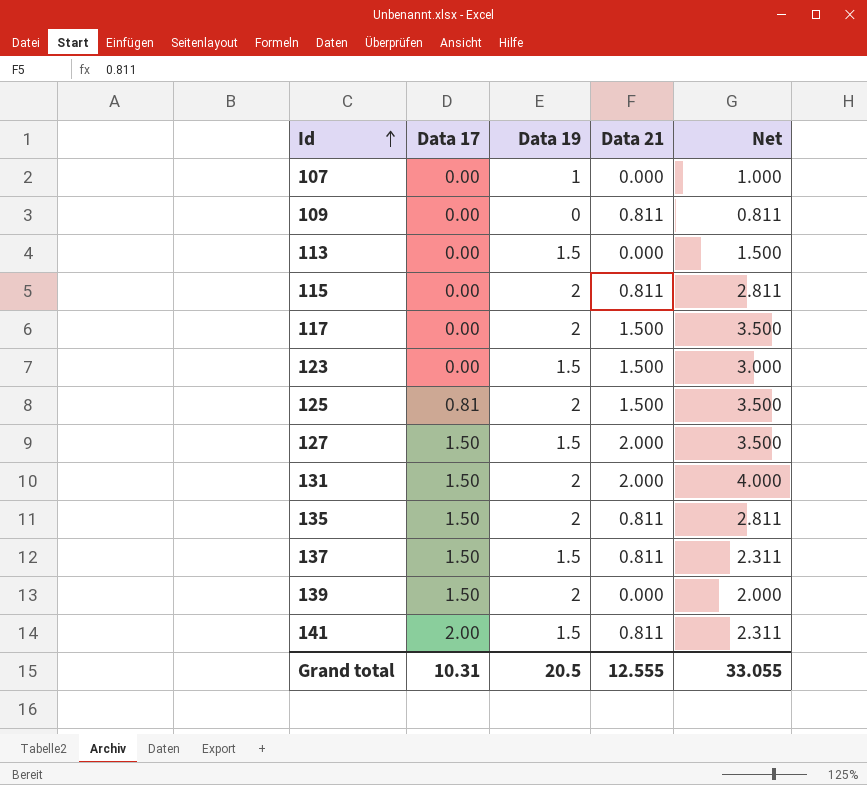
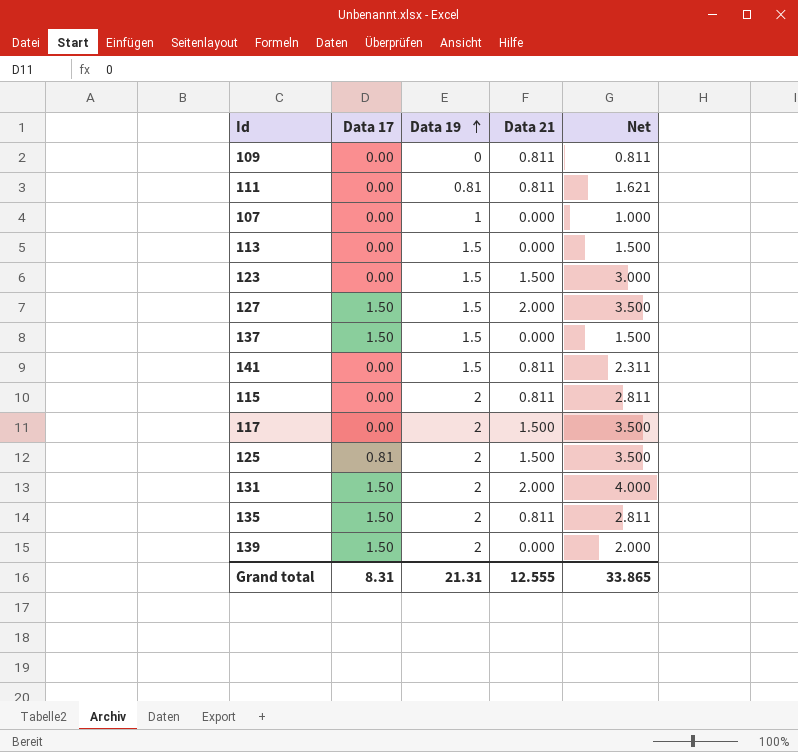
row order: Id ascending -> Data 19 ascending
row 111: none -> 0.00 | 0.81 | 0.811 | 1.621
137 | Data 21: 0.811 -> 0.000
137 | Net: 2.311 -> 1.500
141 | Data 17: 2.00 -> 0.00
Grand total | Data 17: 10.31 -> 8.31
Grand total | Data 19: 20.5 -> 21.31
Grand total | Net: 33.055 -> 33.865

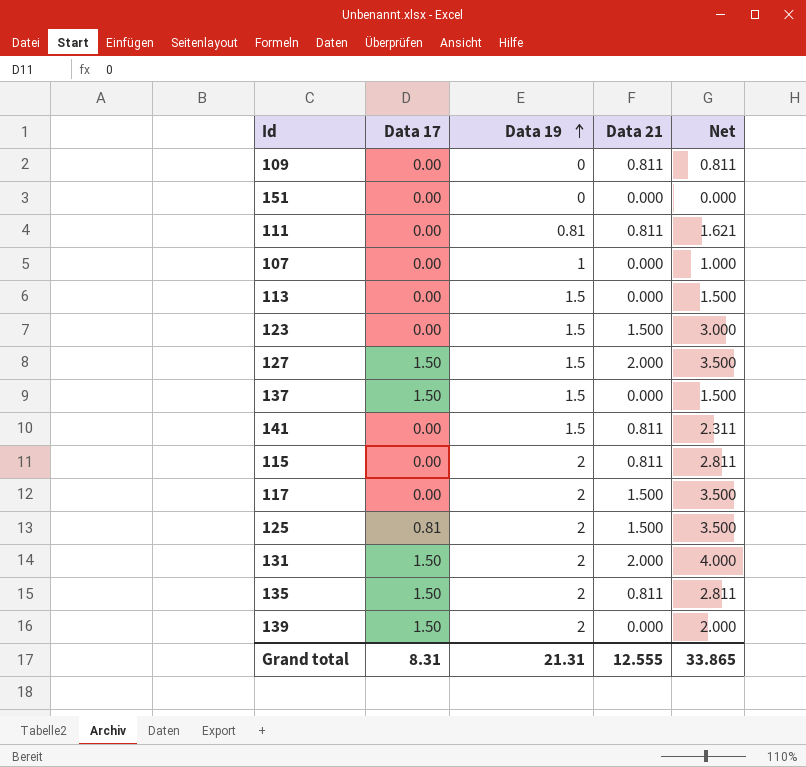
row 151: none -> 0.00 | 0 | 0.000 | 0.000

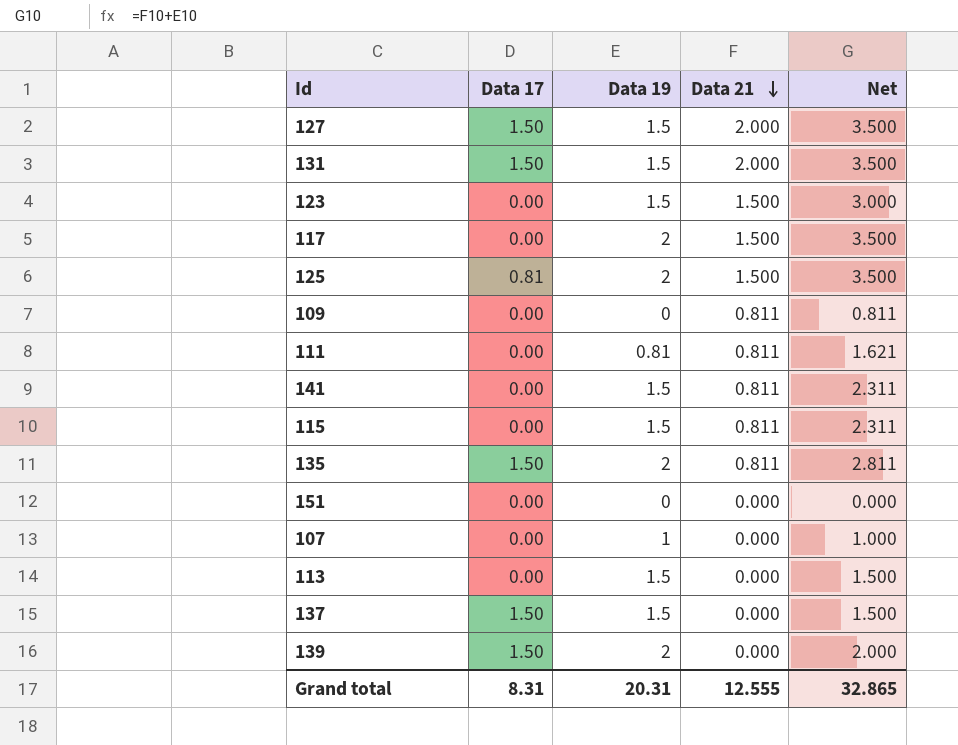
row order: Data 19 ascending -> Data 21 descending
131 | Data 19: 2 -> 1.5
131 | Net: 4.000 -> 3.500
115 | Data 19: 2 -> 1.5
115 | Net: 2.811 -> 2.311
Grand total | Data 19: 21.31 -> 20.31
Grand total | Net: 33.865 -> 32.865

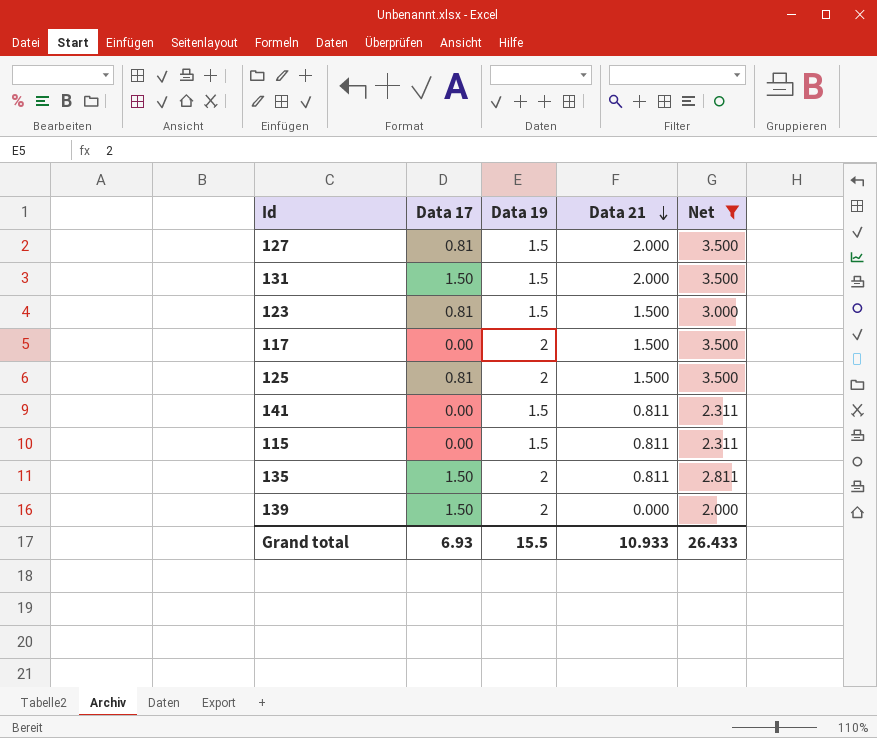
filter: none -> Net >= 2.000
127 | Data 17: 1.50 -> 0.81
123 | Data 17: 0.00 -> 0.81
Grand total | Data 17: 8.31 -> 6.93
Grand total | Data 19: 20.31 -> 15.5
Grand total | Data 21: 12.555 -> 10.933
Grand total | Net: 32.865 -> 26.433

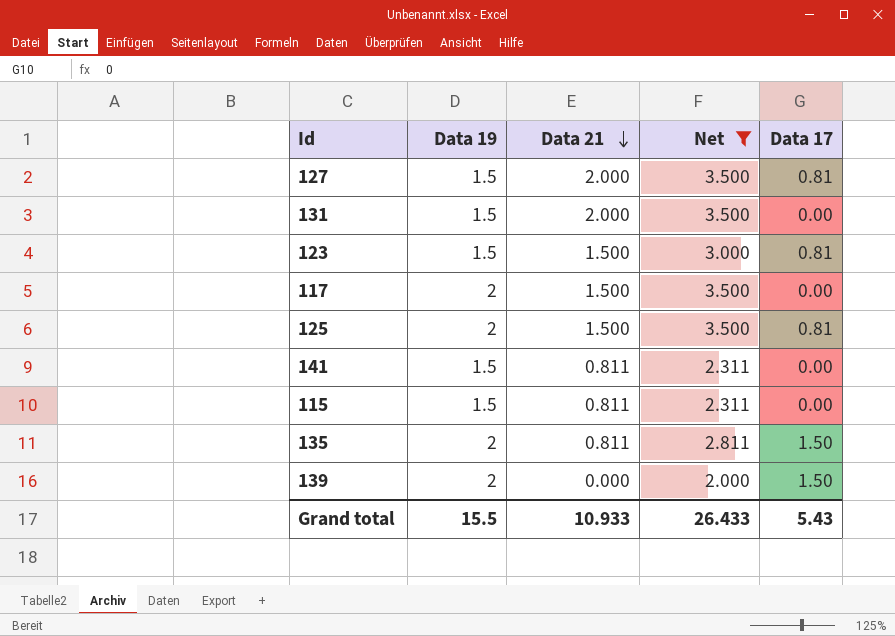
column Data 17 | position: 2 -> 5
131 | Data 17: 1.50 -> 0.00
Grand total | Data 17: 6.93 -> 5.43

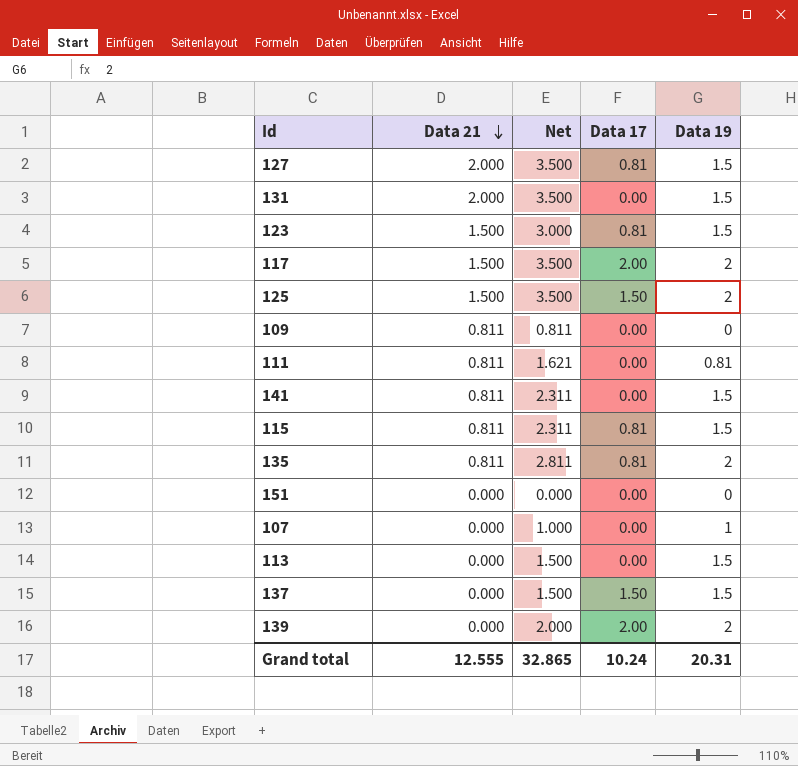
filter: Net >= 2.000 -> none
column Data 19 | position: 2 -> 5
117 | Data 17: 0.00 -> 2.00
125 | Data 17: 0.81 -> 1.50
115 | Data 17: 0.00 -> 0.81
135 | Data 17: 1.50 -> 0.81
139 | Data 17: 1.50 -> 2.00
Grand total | Data 21: 10.933 -> 12.555
Grand total | Net: 26.433 -> 32.865
Grand total | Data 17: 5.43 -> 10.24
Grand total | Data 19: 15.5 -> 20.31

